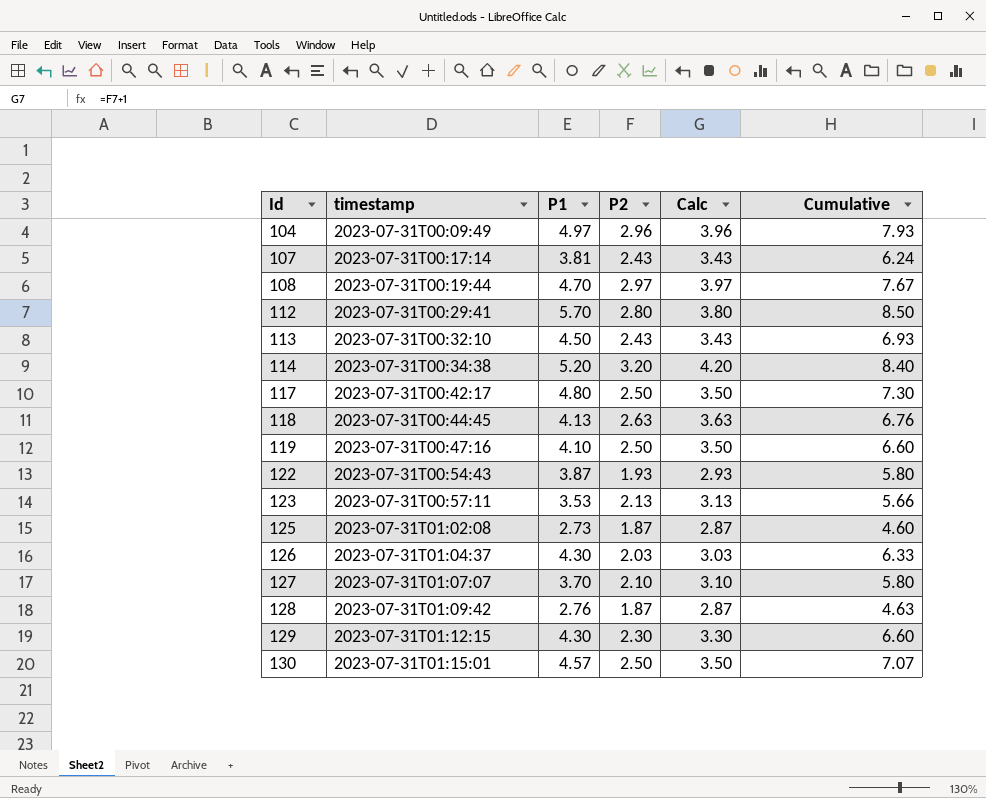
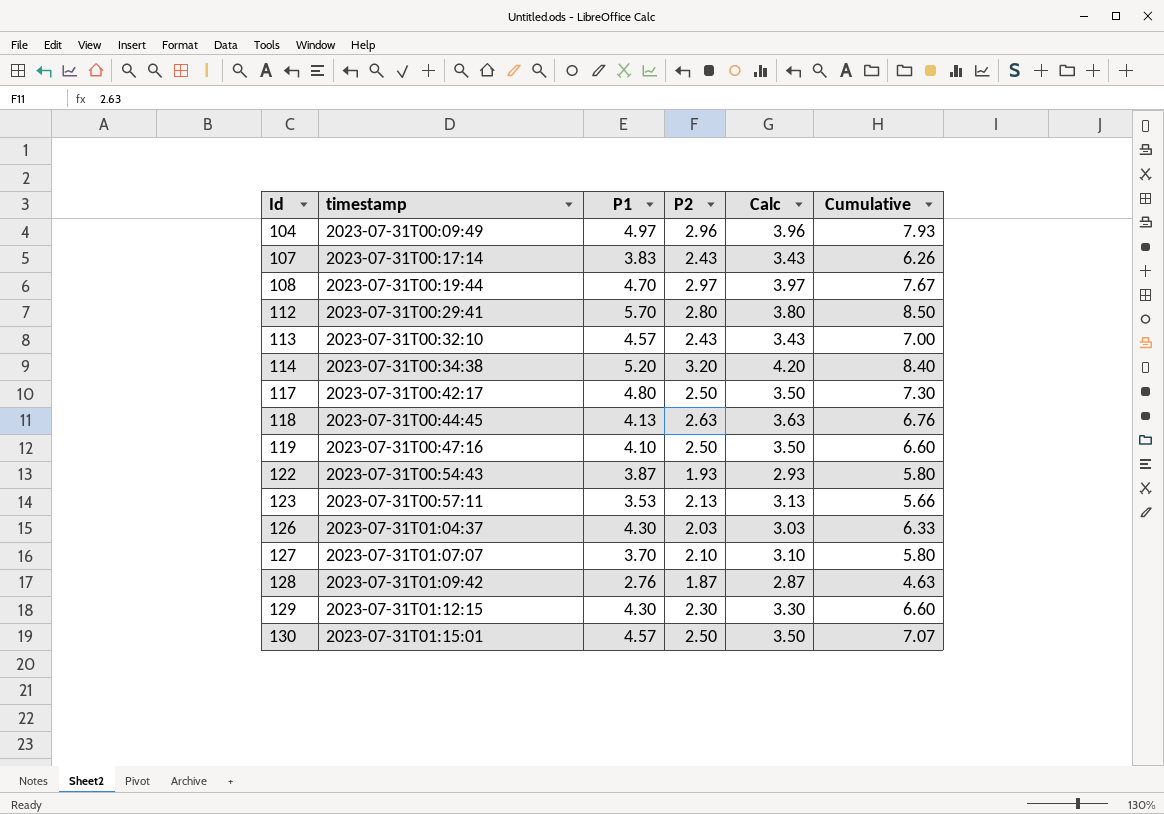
row 125: 2023-07-31T01:02:08 | 2.73 | 1.87 | 2.87 | 4.60 -> none
107 | P1: 3.81 -> 3.83
107 | Cumulative: 6.24 -> 6.26
113 | P1: 4.50 -> 4.57
113 | Cumulative: 6.93 -> 7.00

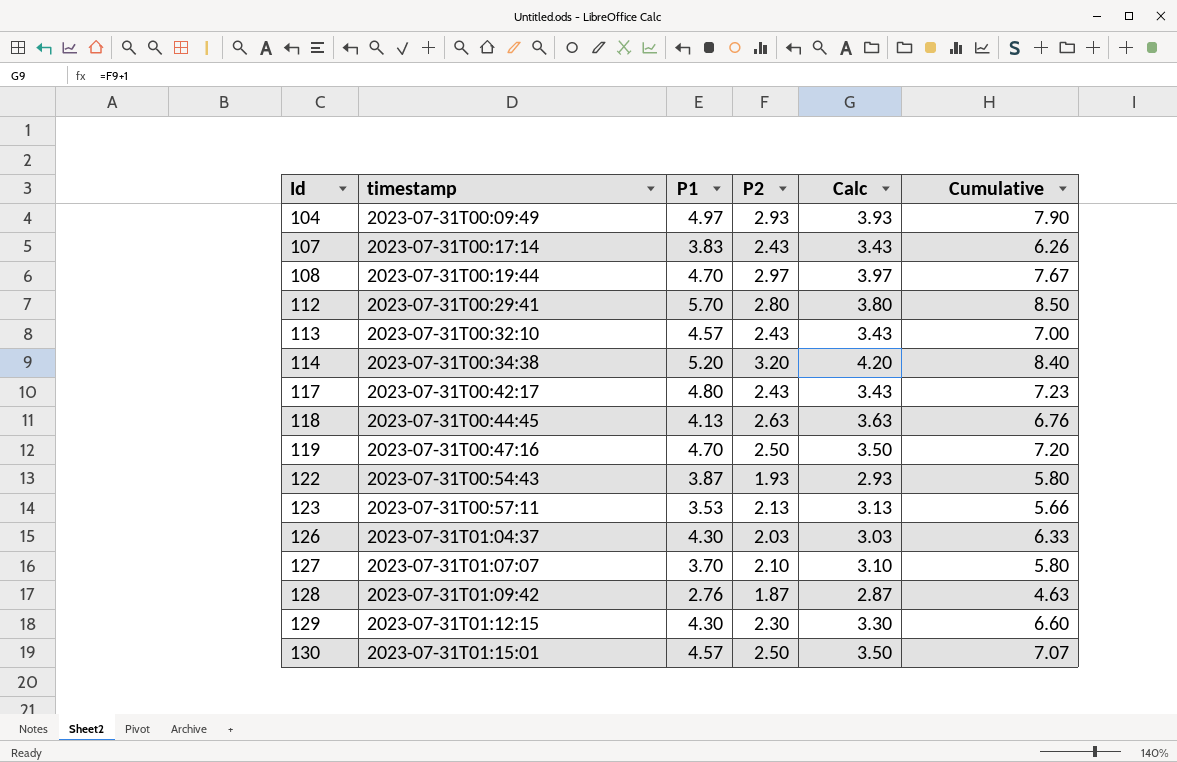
104 | P2: 2.96 -> 2.93
104 | Calc: 3.96 -> 3.93
104 | Cumulative: 7.93 -> 7.90
117 | P2: 2.50 -> 2.43
117 | Calc: 3.50 -> 3.43
117 | Cumulative: 7.30 -> 7.23
119 | P1: 4.10 -> 4.70
119 | Cumulative: 6.60 -> 7.20

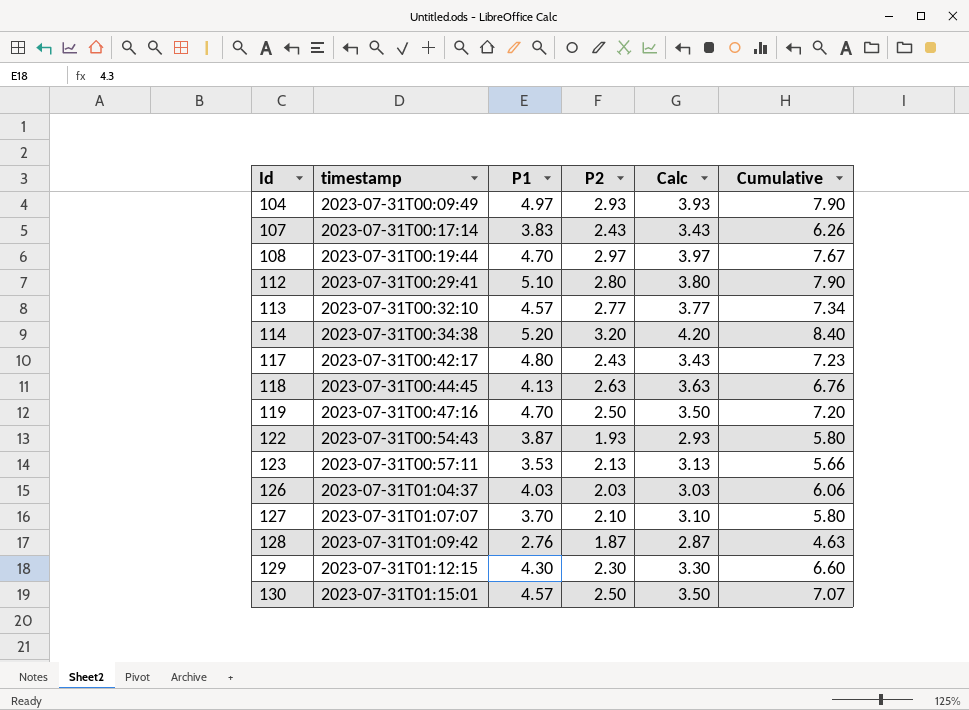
112 | P1: 5.70 -> 5.10
112 | Cumulative: 8.50 -> 7.90
113 | P2: 2.43 -> 2.77
113 | Calc: 3.43 -> 3.77
113 | Cumulative: 7.00 -> 7.34
126 | P1: 4.30 -> 4.03
126 | Cumulative: 6.33 -> 6.06

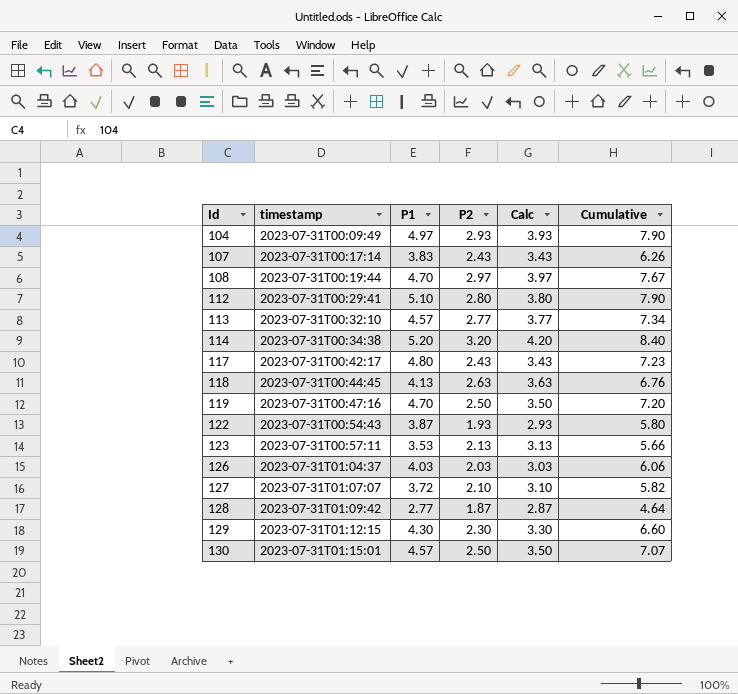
127 | P1: 3.70 -> 3.72
127 | Cumulative: 5.80 -> 5.82
128 | P1: 2.76 -> 2.77
128 | Cumulative: 4.63 -> 4.64

